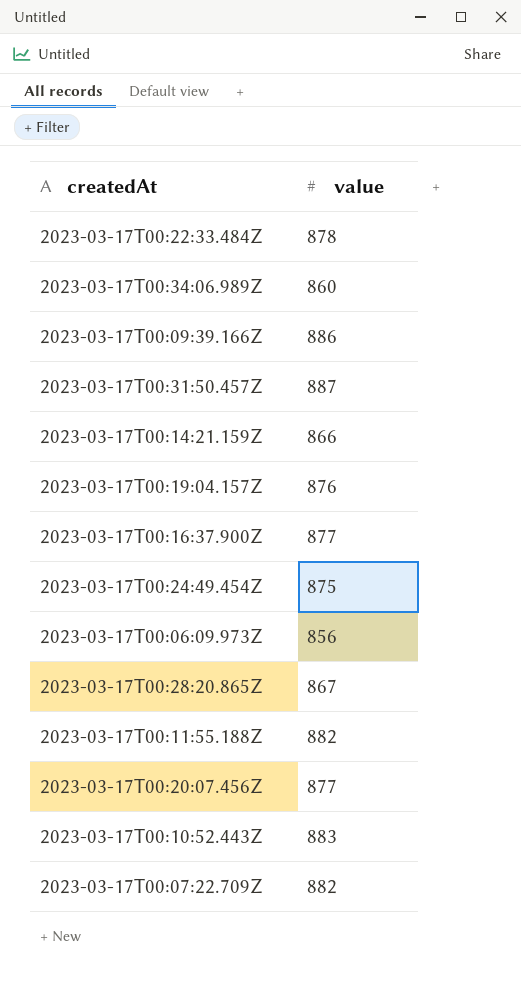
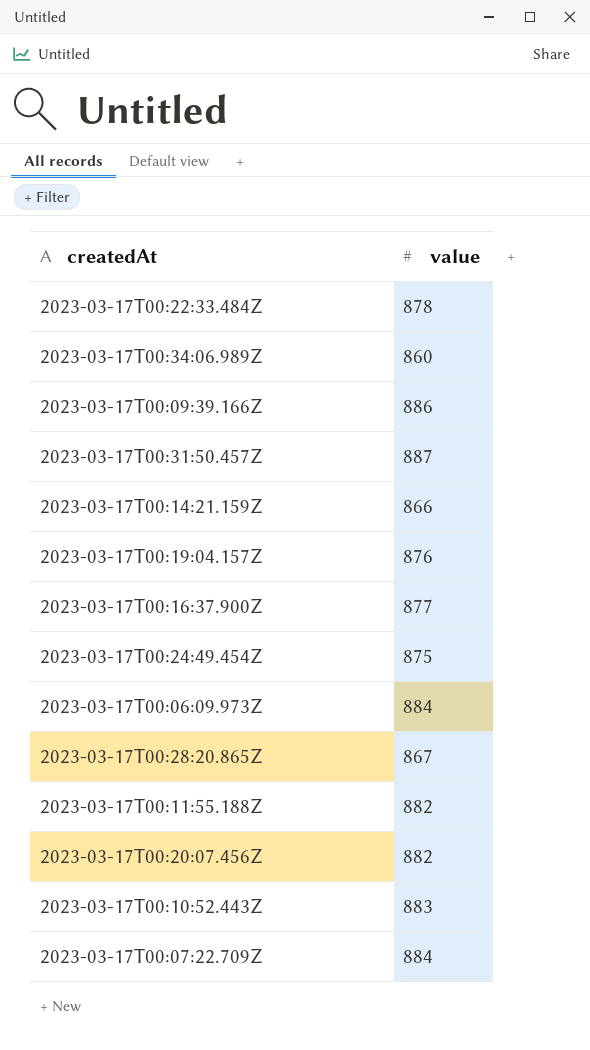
2023-03-17T00:06:09.973Z | value: 856 -> 884
2023-03-17T00:20:07.456Z | value: 877 -> 882
2023-03-17T00:07:22.709Z | value: 882 -> 884

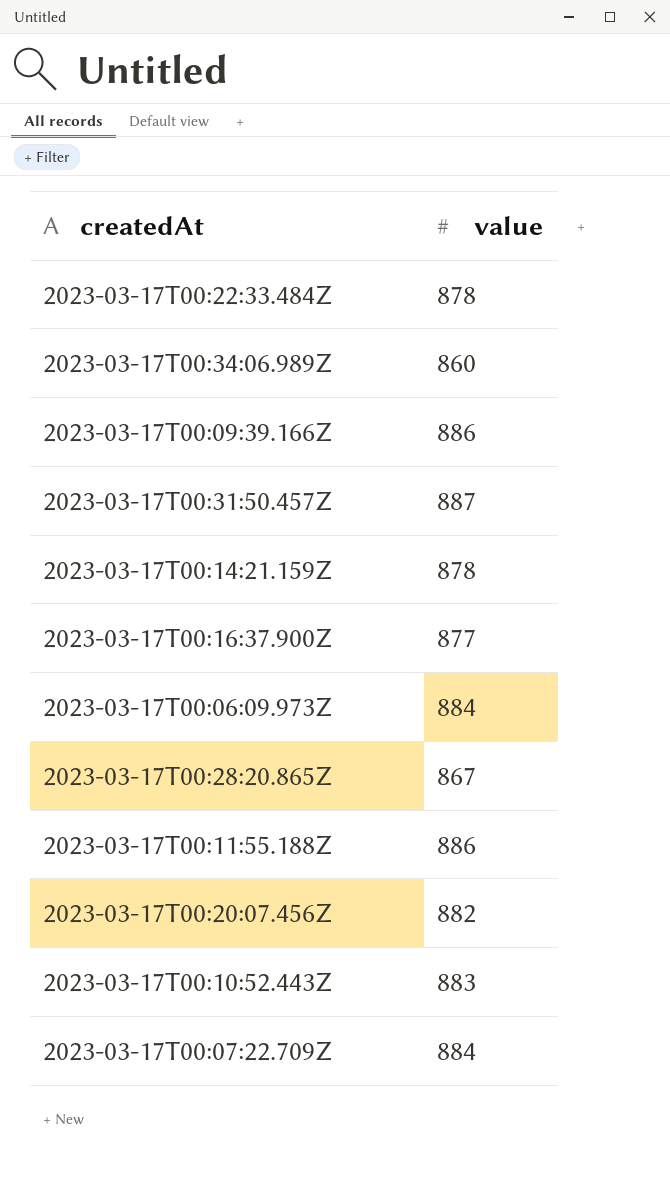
row 2023-03-17T00:19:04.157Z: 876 -> none
row 2023-03-17T00:24:49.454Z: 875 -> none
2023-03-17T00:14:21.159Z | value: 866 -> 878
2023-03-17T00:11:55.188Z | value: 882 -> 886

